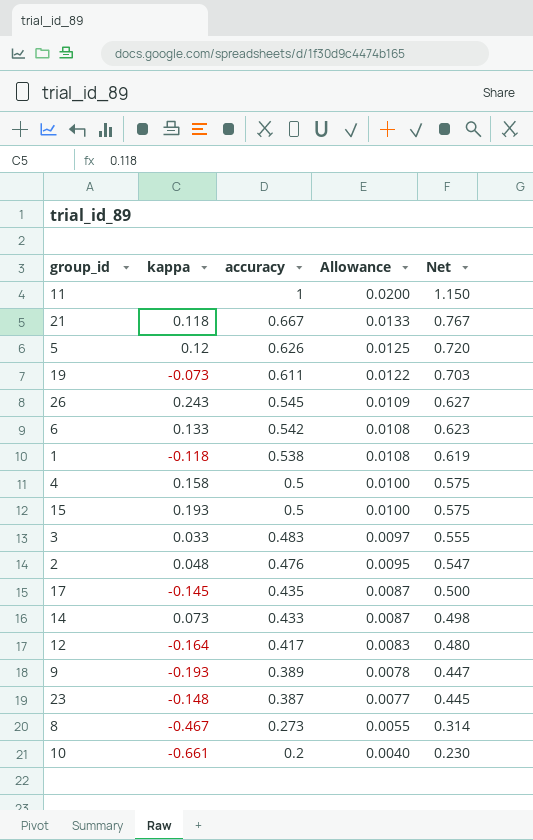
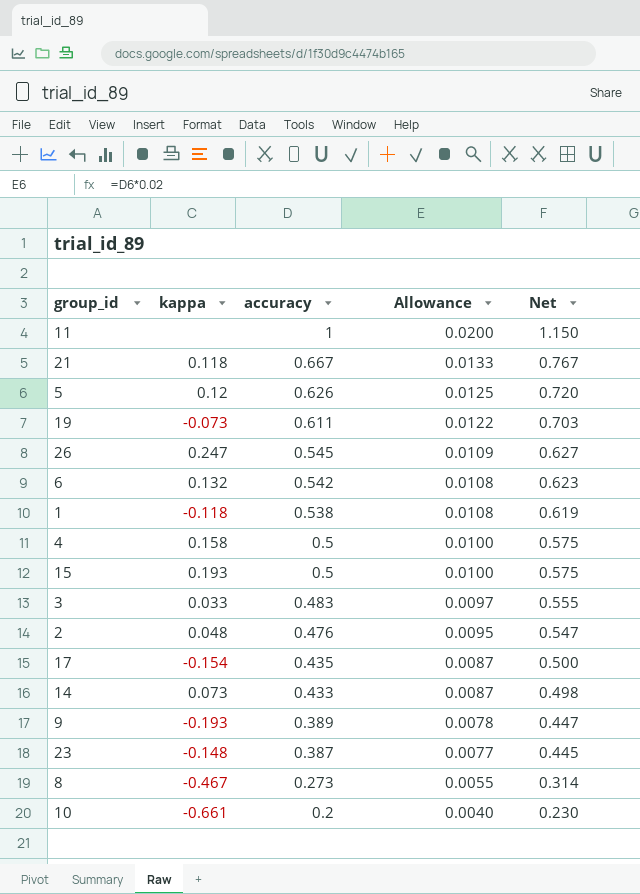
row 12: -0.164 | 0.417 | 0.0083 | 0.480 -> none
26 | kappa: 0.243 -> 0.247
6 | kappa: 0.133 -> 0.132
17 | kappa: -0.145 -> -0.154

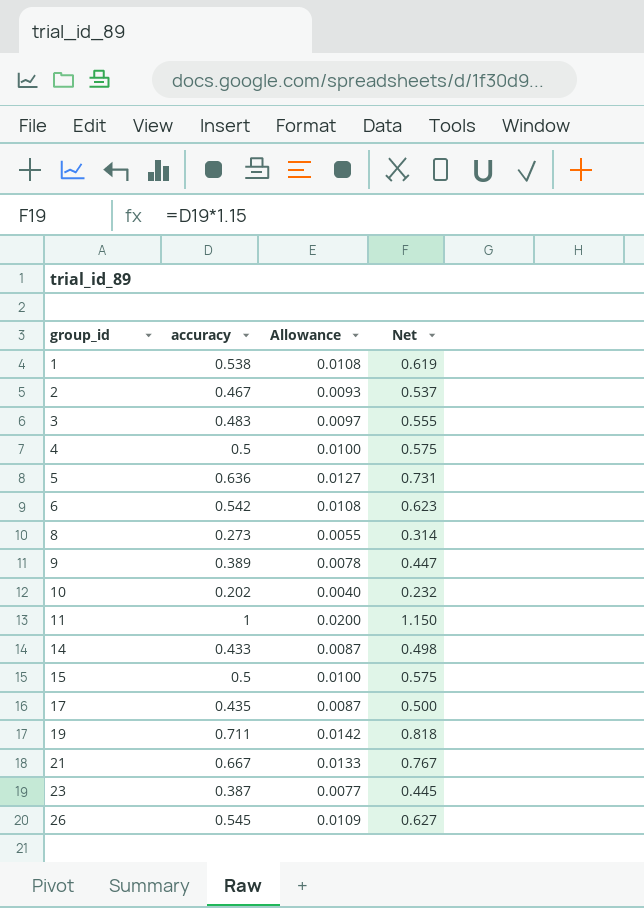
row order: accuracy descending -> group_id ascending
column kappa | position: 2 -> none
2 | accuracy: 0.476 -> 0.467
2 | Allowance: 0.0095 -> 0.0093
2 | Net: 0.547 -> 0.537
5 | accuracy: 0.626 -> 0.636
5 | Allowance: 0.0125 -> 0.0127
5 | Net: 0.720 -> 0.731
10 | accuracy: 0.2 -> 0.202
10 | Net: 0.230 -> 0.232
19 | accuracy: 0.611 -> 0.711
19 | Allowance: 0.0122 -> 0.0142
19 | Net: 0.703 -> 0.818

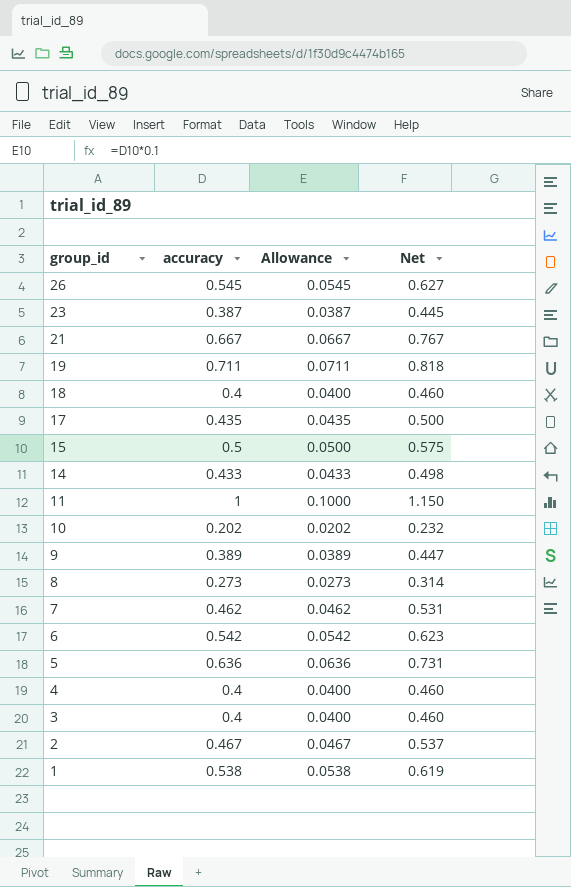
row order: group_id ascending -> group_id descending
column Allowance | formula: [accuracy] * 0.02 -> [accuracy] * 0.1
row 18: none -> 0.4 | 0.0400 | 0.460
row 7: none -> 0.462 | 0.0462 | 0.531
4 | accuracy: 0.5 -> 0.4
4 | Net: 0.575 -> 0.460
3 | accuracy: 0.483 -> 0.4
3 | Net: 0.555 -> 0.460

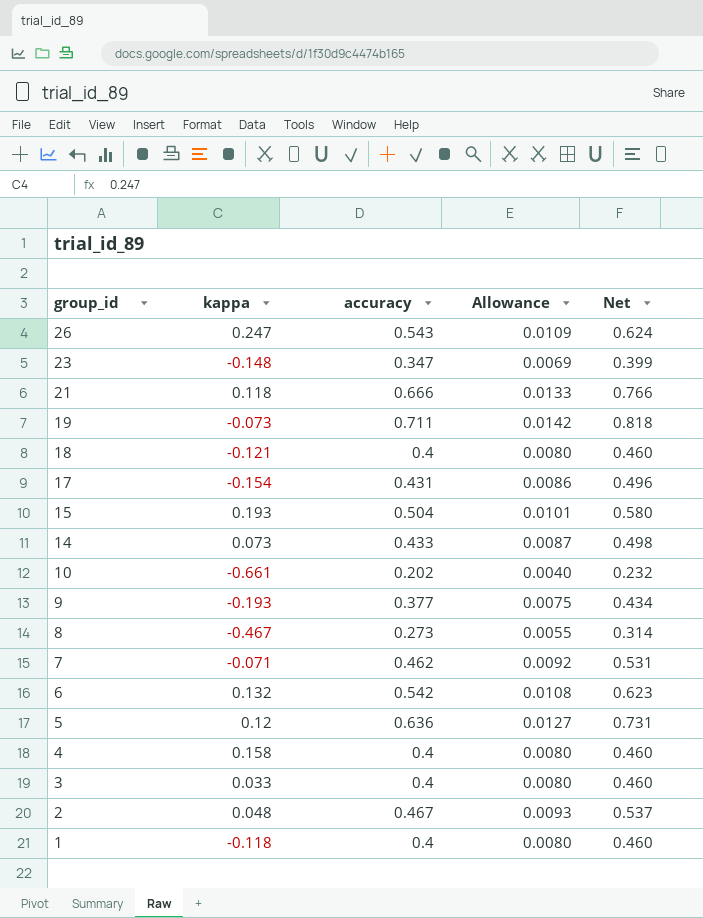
column kappa | position: none -> 2
column Allowance | formula: [accuracy] * 0.1 -> [accuracy] * 0.02
row 11: 1 | 0.1000 | 1.150 -> none
26 | accuracy: 0.545 -> 0.543
26 | Net: 0.627 -> 0.624
23 | accuracy: 0.387 -> 0.347
23 | Net: 0.445 -> 0.399
21 | accuracy: 0.667 -> 0.666
21 | Net: 0.767 -> 0.766
17 | accuracy: 0.435 -> 0.431
17 | Net: 0.500 -> 0.496
15 | accuracy: 0.5 -> 0.504
15 | Net: 0.575 -> 0.580
9 | accuracy: 0.389 -> 0.377
9 | Net: 0.447 -> 0.434
1 | accuracy: 0.538 -> 0.4
1 | Net: 0.619 -> 0.460

